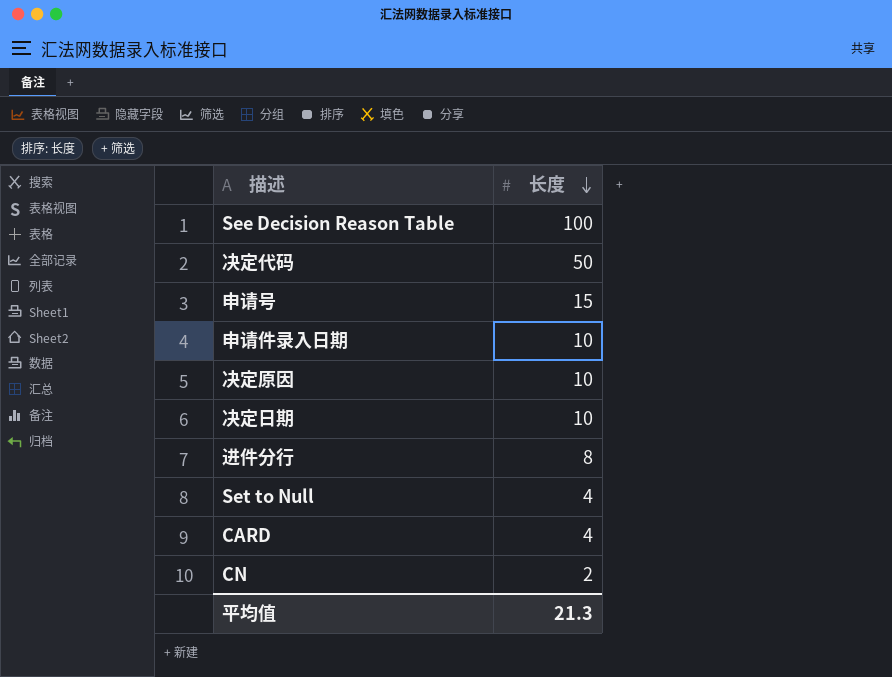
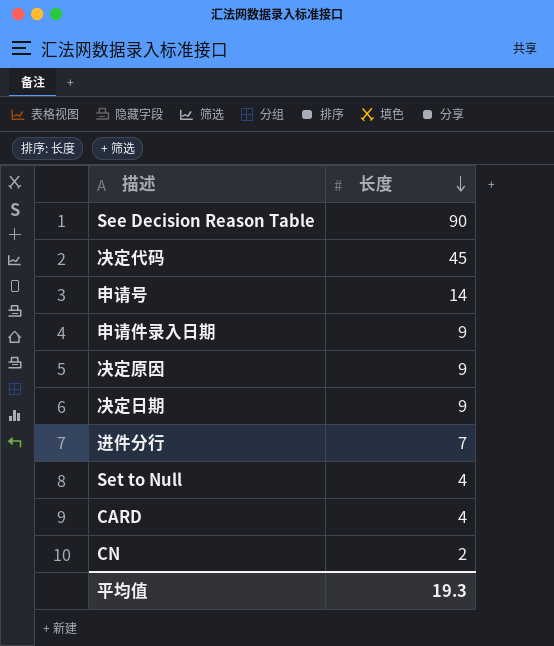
See Decision Reason Table | 长度: 100 -> 90
决定代码 | 长度: 50 -> 45
申请号 | 长度: 15 -> 14
申请件录入日期 | 长度: 10 -> 9
决定原因 | 长度: 10 -> 9
决定日期 | 长度: 10 -> 9
进件分行 | 长度: 8 -> 7
平均值 | 长度: 21.3 -> 19.3

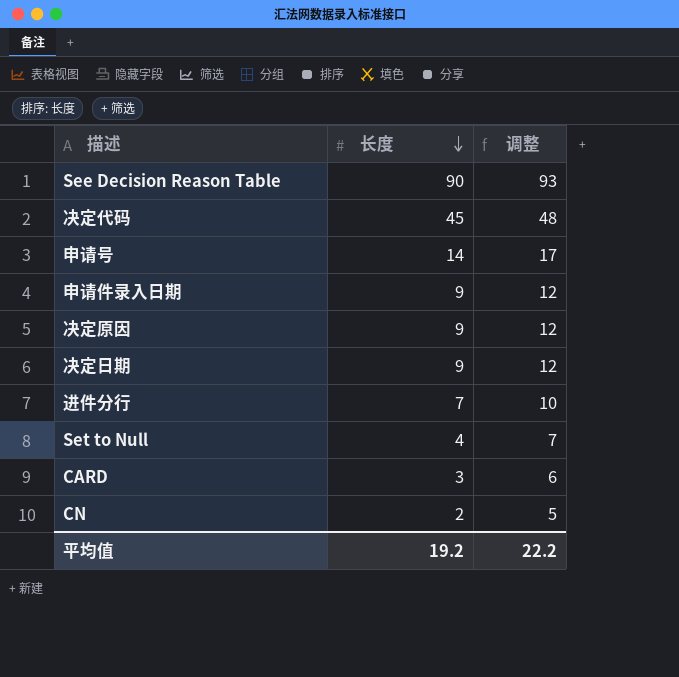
column 调整 | formula: none -> [长度] + 3
CARD | 长度: 4 -> 3
平均值 | 长度: 19.3 -> 19.2

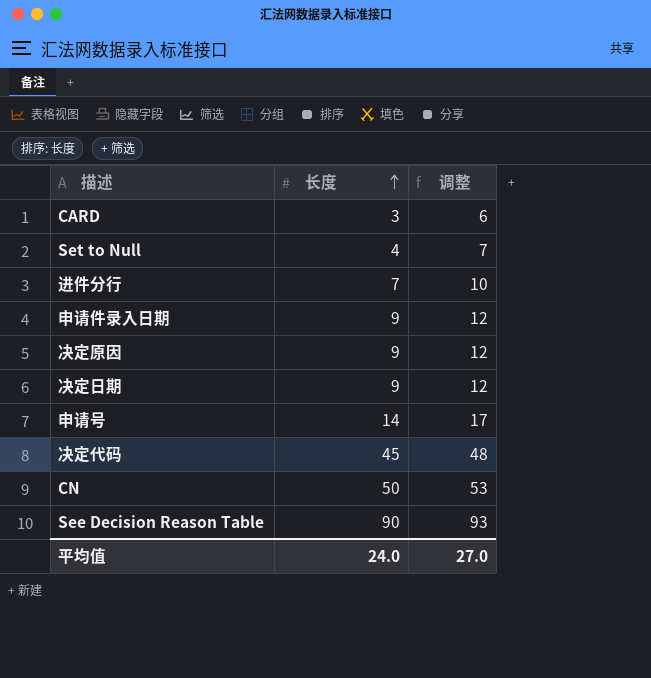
row order: 长度 descending -> 长度 ascending
CN | 长度: 2 -> 50
CN | 调整: 5 -> 53
平均值 | 长度: 19.2 -> 24.0
平均值 | 调整: 22.2 -> 27.0

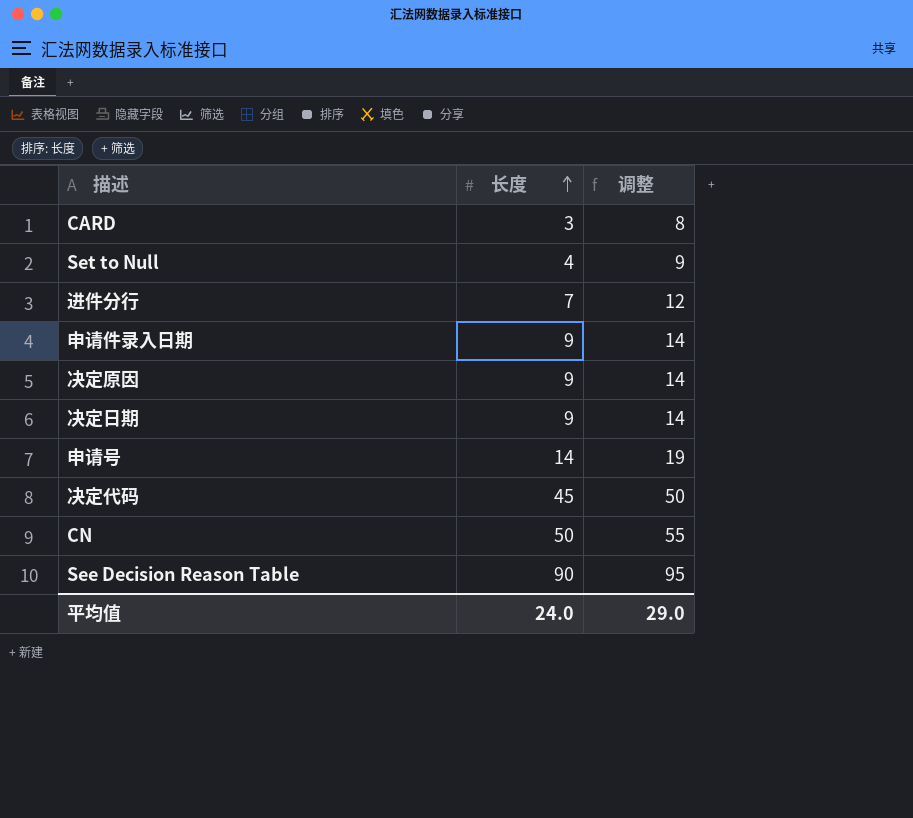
column 调整 | formula: [长度] + 3 -> [长度] + 5
平均值 | 调整: 27.0 -> 29.0

